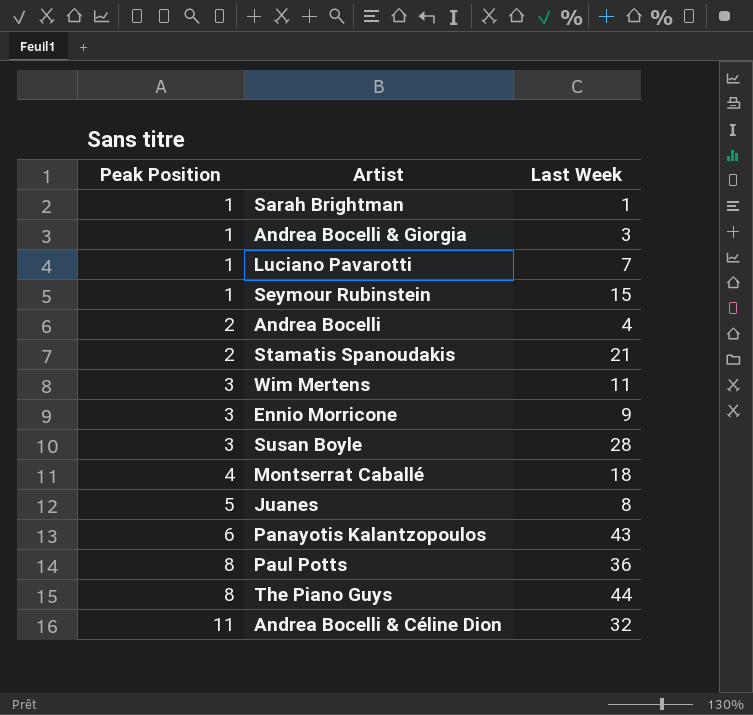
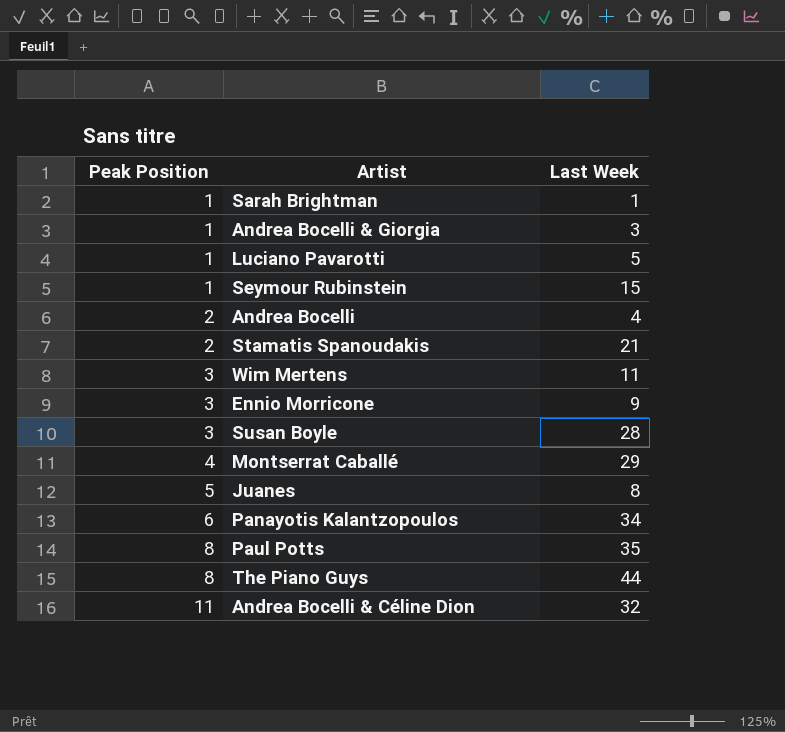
Luciano Pavarotti | Last Week: 7 -> 5
Montserrat Caballé | Last Week: 18 -> 29
Panayotis Kalantzopoulos | Last Week: 43 -> 34
Paul Potts | Last Week: 36 -> 35

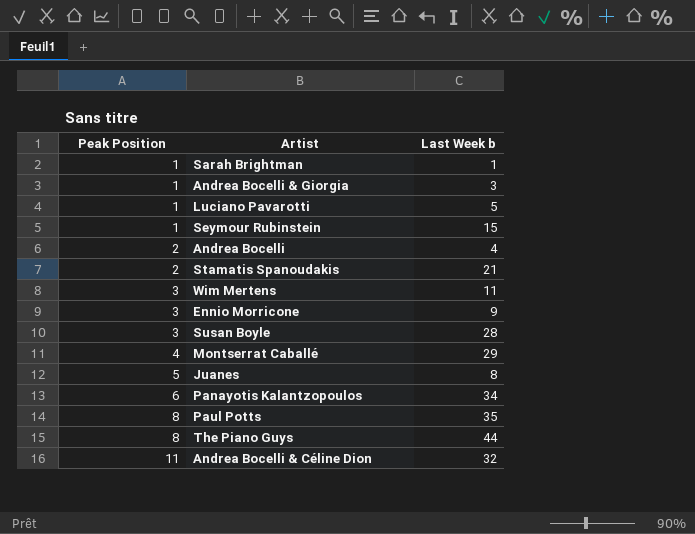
column name: Last Week -> Last Week b

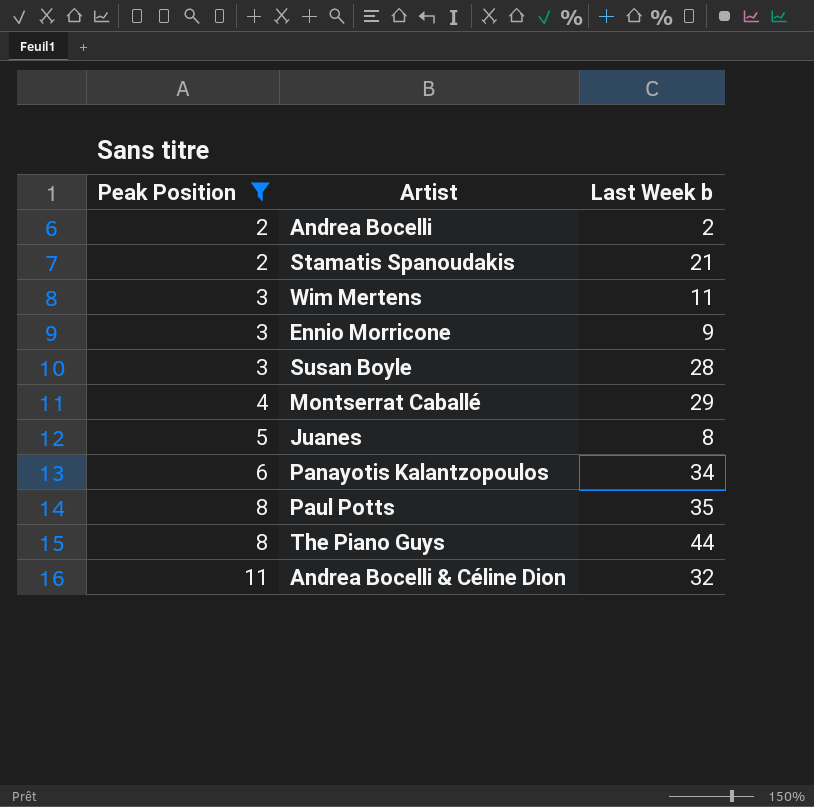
filter: none -> Peak Position != 1
Andrea Bocelli | Last Week b: 4 -> 2

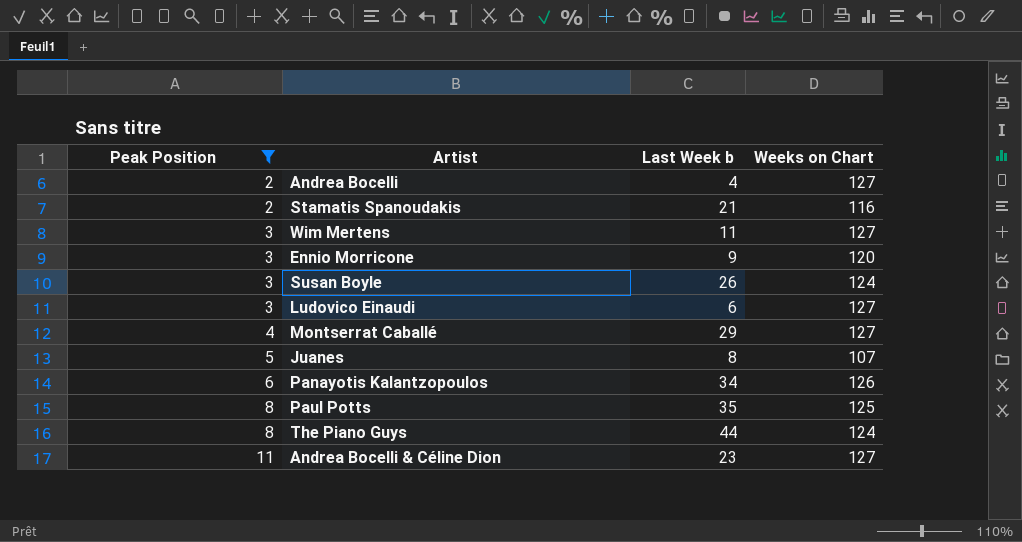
column Weeks on Chart | position: none -> 4
Andrea Bocelli | Last Week b: 2 -> 4
Susan Boyle | Last Week b: 28 -> 26
row Ludovico Einaudi: none -> 3 | 6 | 127
Andrea Bocelli & Céline Dion | Last Week b: 32 -> 23

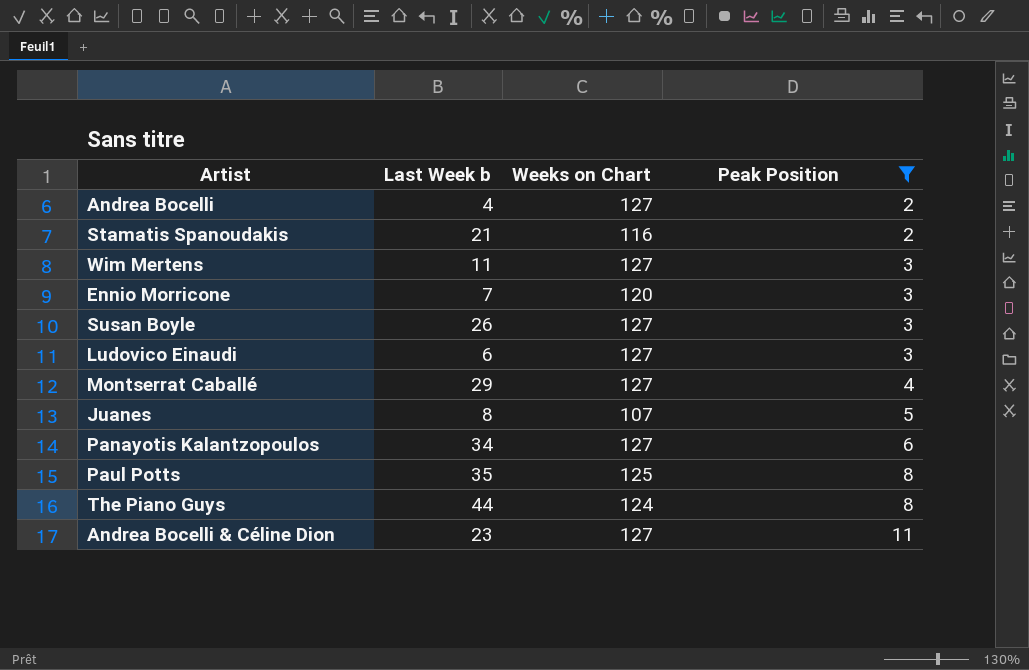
column Peak Position | position: 1 -> 4
Ennio Morricone | Last Week b: 9 -> 7
Susan Boyle | Weeks on Chart: 124 -> 127
Panayotis Kalantzopoulos | Weeks on Chart: 126 -> 127

